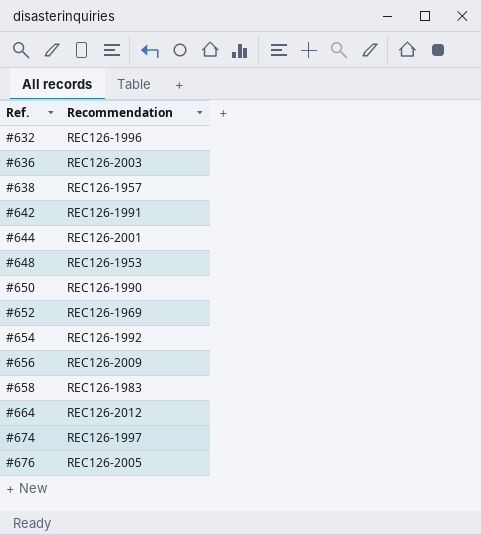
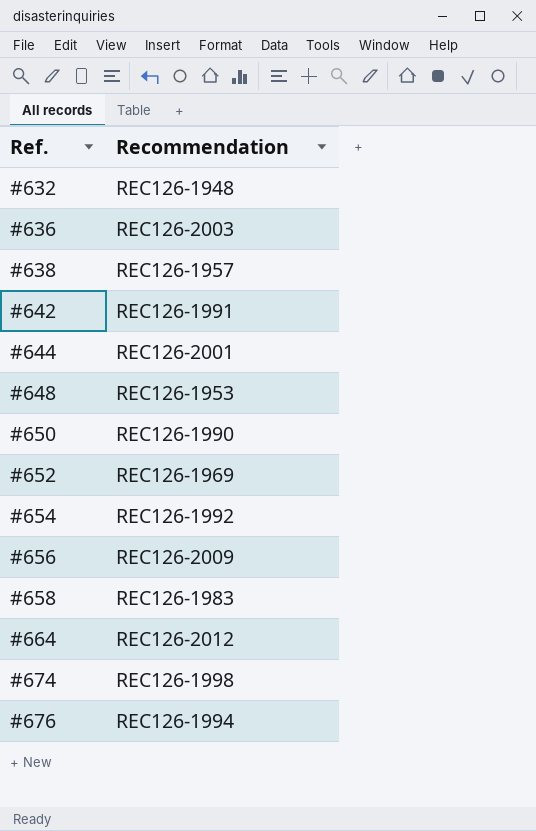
#632 | Recommendation: REC126-1996 -> REC126-1948
#674 | Recommendation: REC126-1997 -> REC126-1998
#676 | Recommendation: REC126-2005 -> REC126-1994

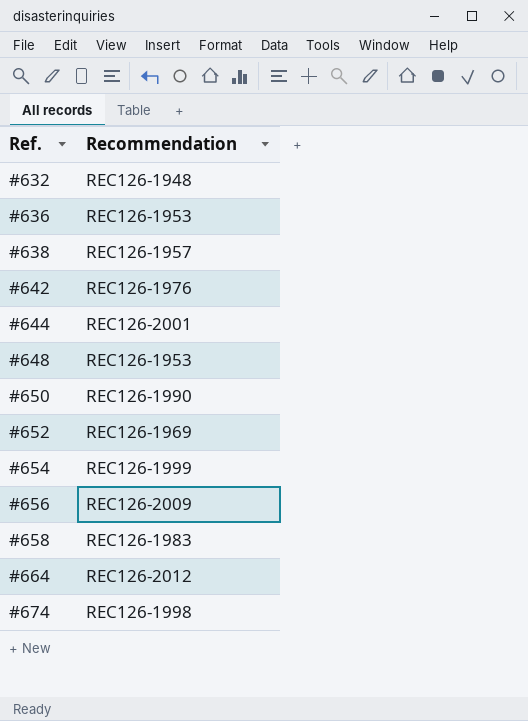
row #676: REC126-1994 -> none
#636 | Recommendation: REC126-2003 -> REC126-1953
#642 | Recommendation: REC126-1991 -> REC126-1976
#654 | Recommendation: REC126-1992 -> REC126-1999

